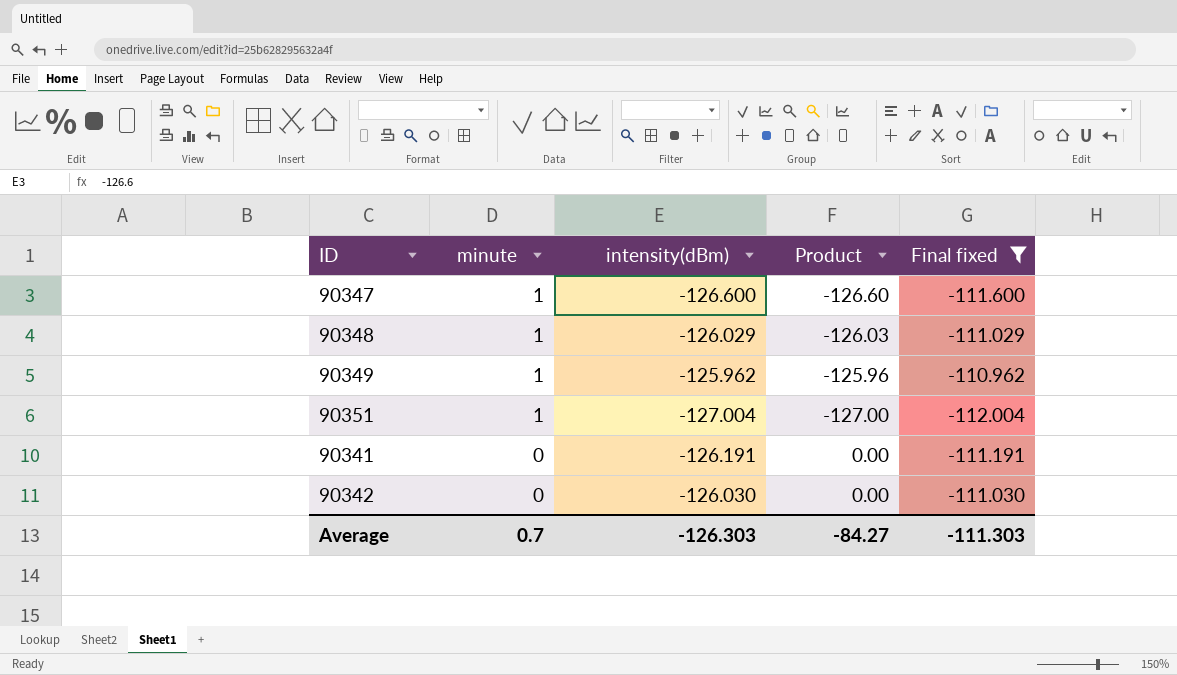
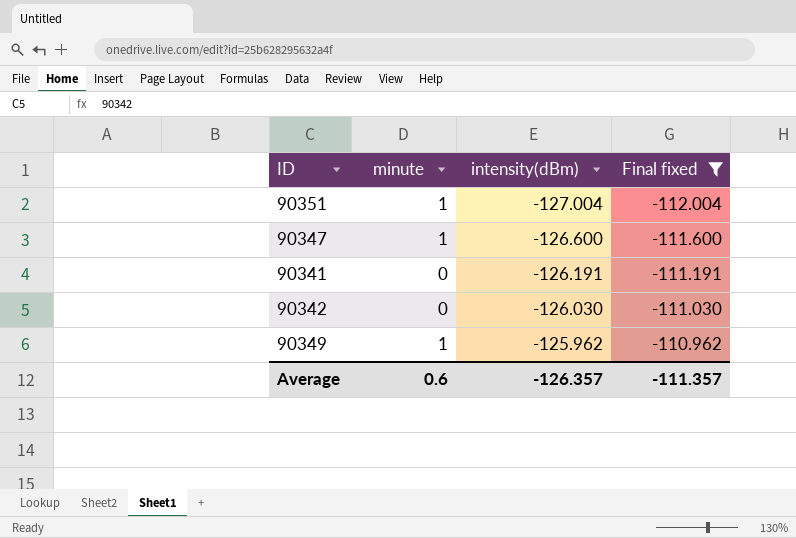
row order: minute descending -> intensity(dBm) ascending
column Product | formula: [minute] * [intensity(dBm)] -> none
row 90348: 1 | -126.029 | -126.03 | -111.029 -> none
Average | minute: 0.7 -> 0.6
Average | intensity(dBm): -126.303 -> -126.357
Average | Final fixed: -111.303 -> -111.357

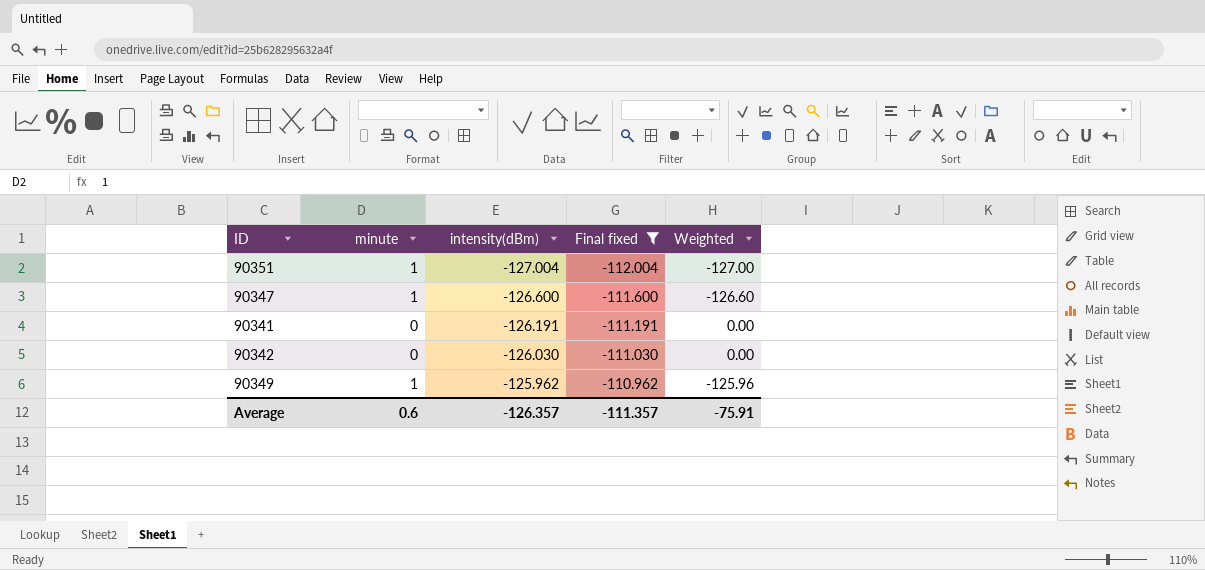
column Weighted | formula: none -> [minute] * [intensity(dBm)]

